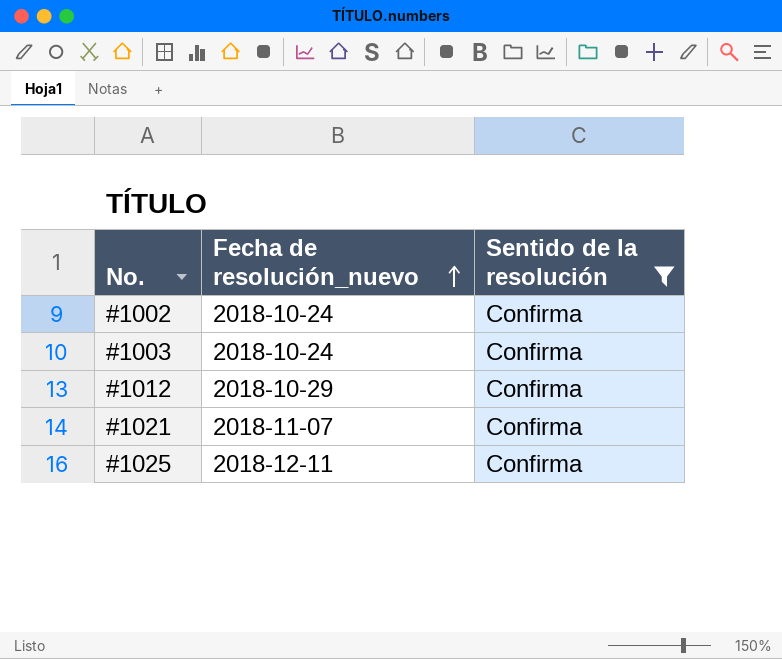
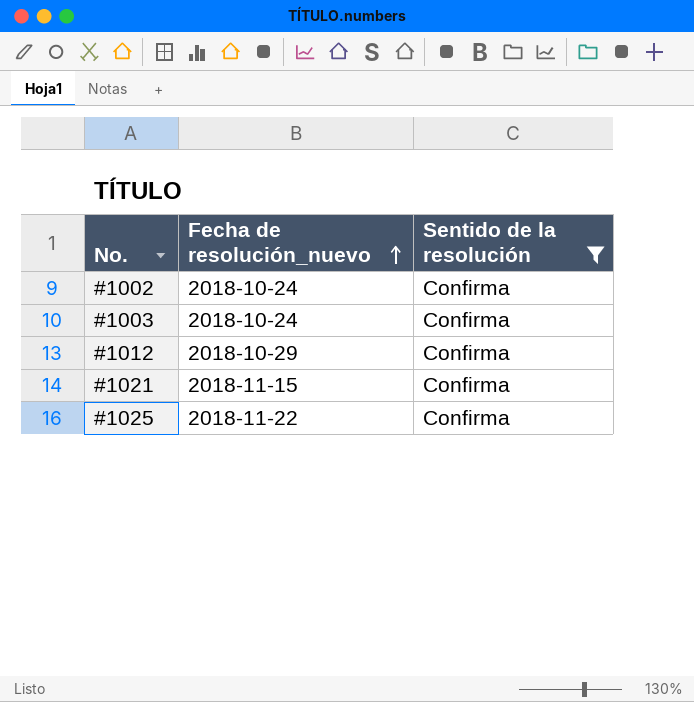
#1021 | Fecha de resolución_nuevo: 2018-11-07 -> 2018-11-15
#1025 | Fecha de resolución_nuevo: 2018-12-11 -> 2018-11-22

